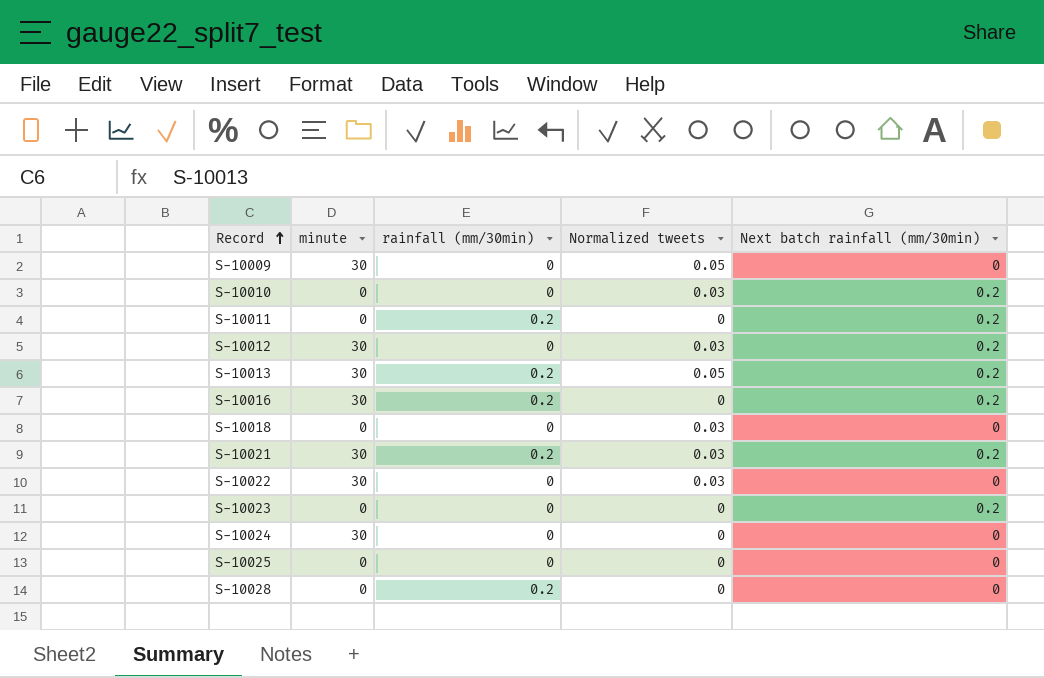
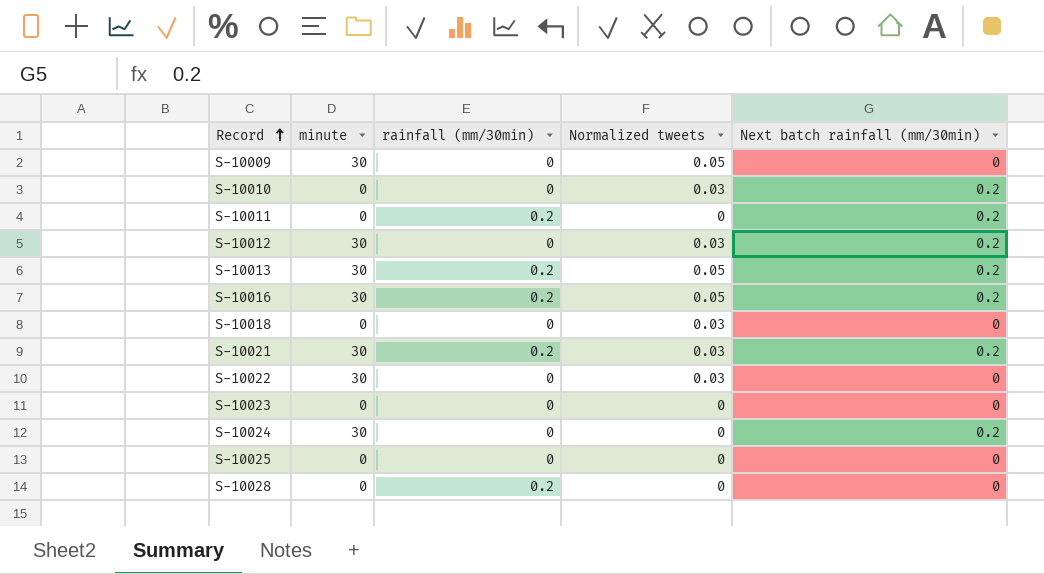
S-10016 | Normalized tweets: 0 -> 0.05
S-10023 | Next batch rainfall (mm/30min): 0.2 -> 0
S-10024 | Next batch rainfall (mm/30min): 0 -> 0.2

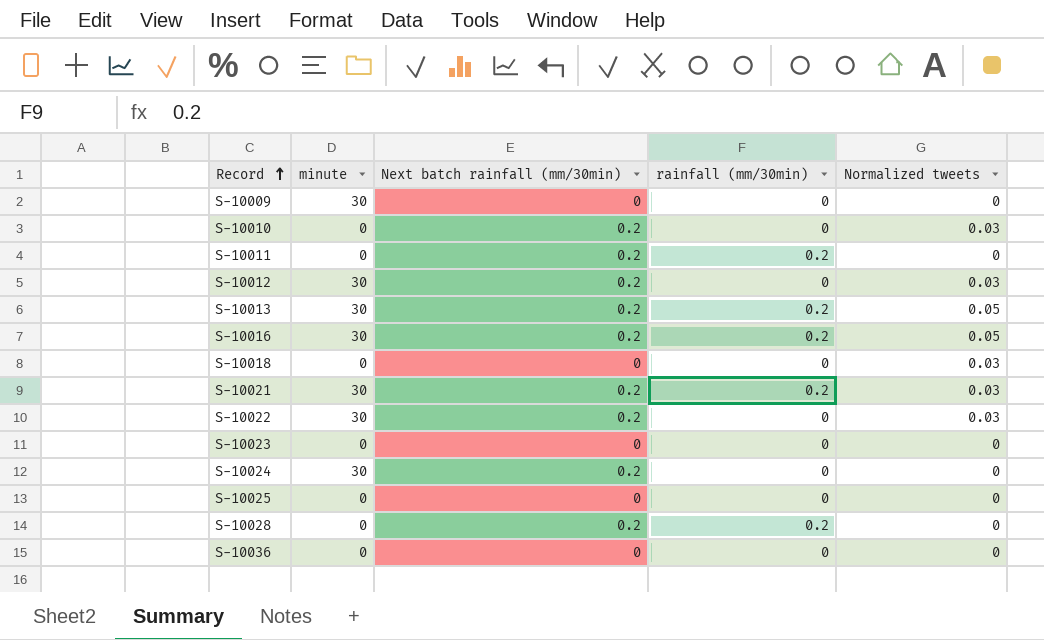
column Next batch rainfall (mm/30min) | position: 5 -> 3
S-10009 | Normalized tweets: 0.05 -> 0
S-10022 | Next batch rainfall (mm/30min): 0 -> 0.2
S-10028 | Next batch rainfall (mm/30min): 0 -> 0.2
row S-10036: none -> 0 | 0 | 0 | 0

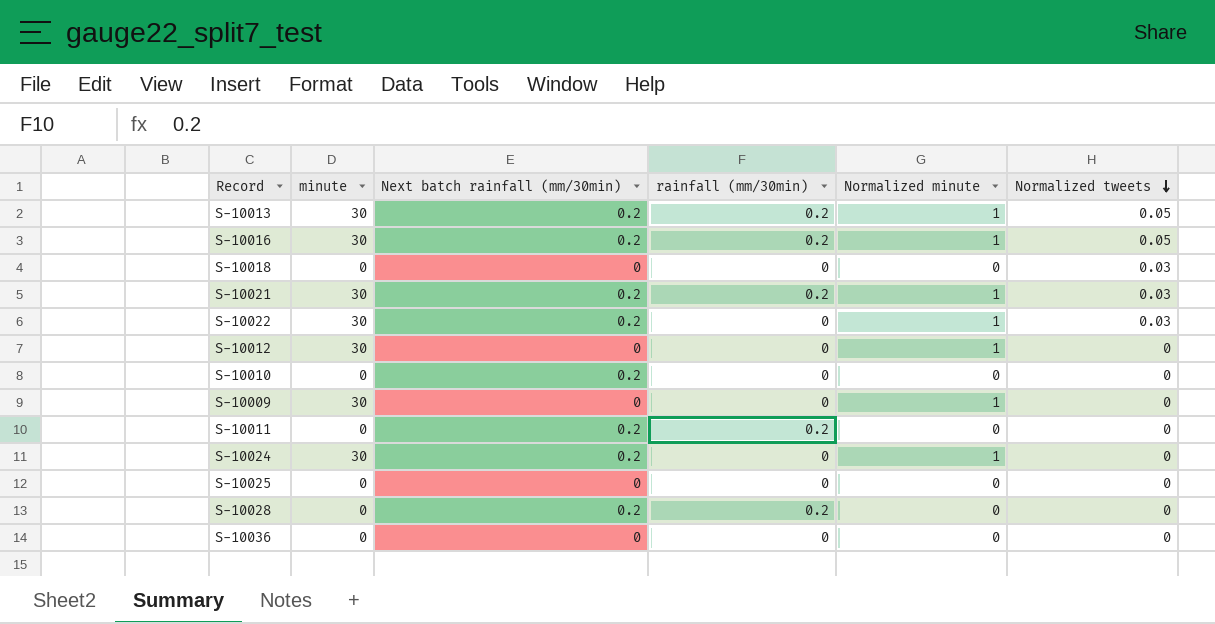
row order: Record ascending -> Normalized tweets descending
column Normalized minute | position: none -> 5
row S-10023: 0 | 0 | 0 | 0 -> none
S-10012 | Next batch rainfall (mm/30min): 0.2 -> 0
S-10012 | Normalized tweets: 0.03 -> 0
S-10010 | Normalized tweets: 0.03 -> 0

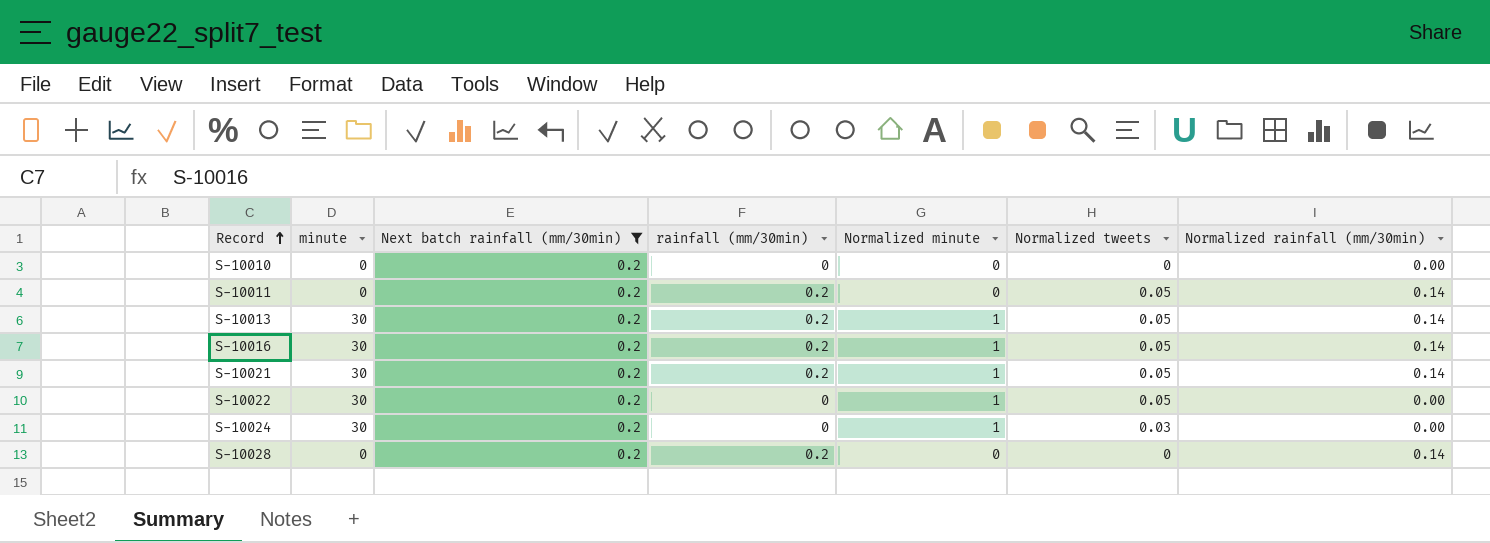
filter: none -> Next batch rainfall (mm/30min) = 0.2
row order: Normalized tweets descending -> Record ascending
column Normalized rainfall (mm/30min) | position: none -> 7
S-10011 | Normalized tweets: 0 -> 0.05
S-10021 | Normalized tweets: 0.03 -> 0.05
S-10022 | Normalized tweets: 0.03 -> 0.05
S-10024 | Normalized tweets: 0 -> 0.03

